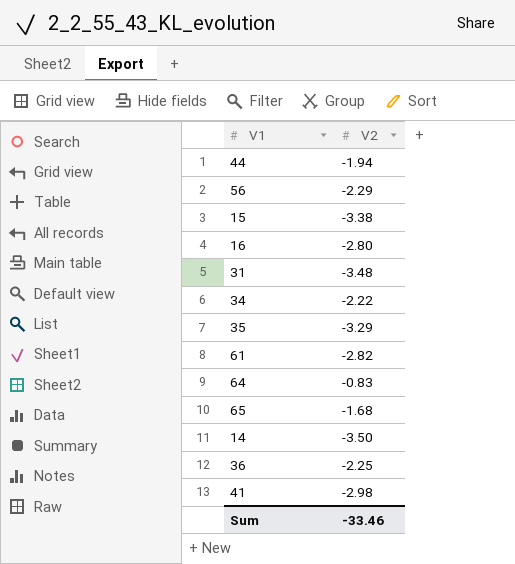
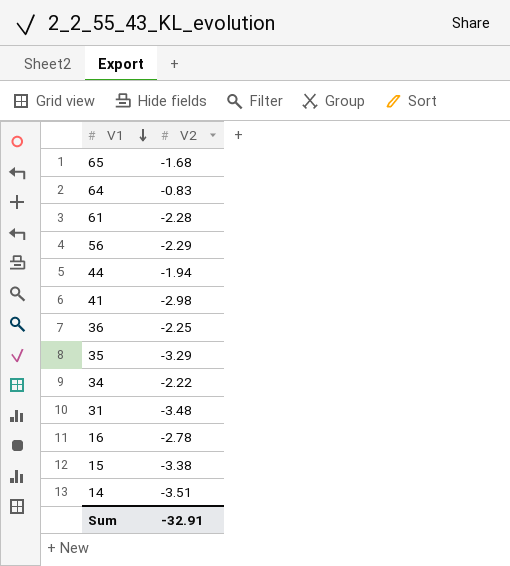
row order: none -> V1 descending
61 | V2: -2.82 -> -2.28
16 | V2: -2.80 -> -2.78
14 | V2: -3.50 -> -3.51
Sum | V2: -33.46 -> -32.91

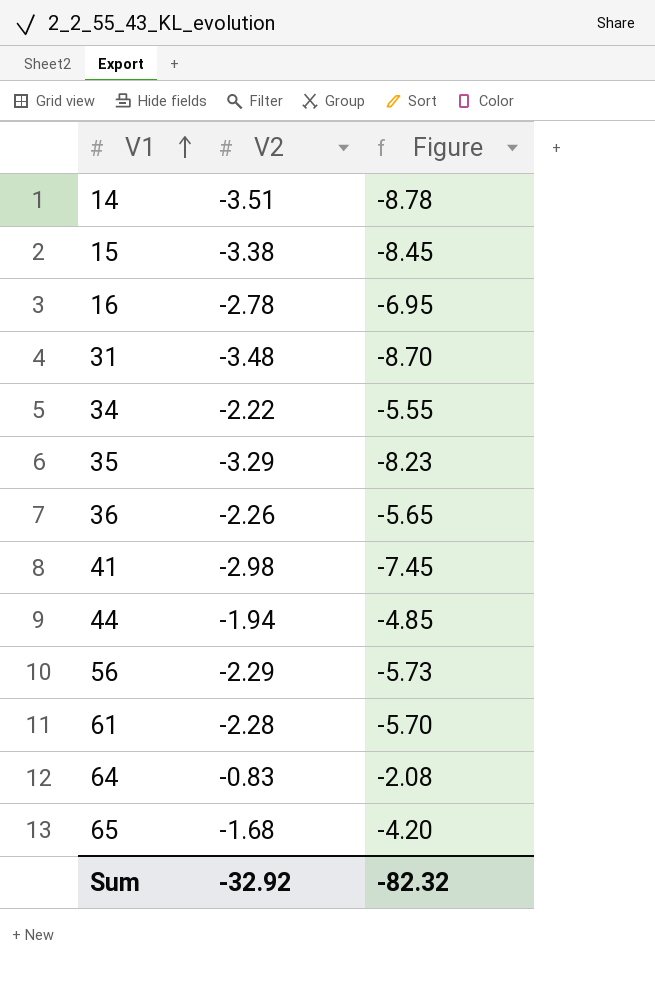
row order: V1 descending -> V1 ascending
column Figure | formula: none -> [V2] * 2.5
36 | V2: -2.25 -> -2.26
Sum | V2: -32.91 -> -32.92

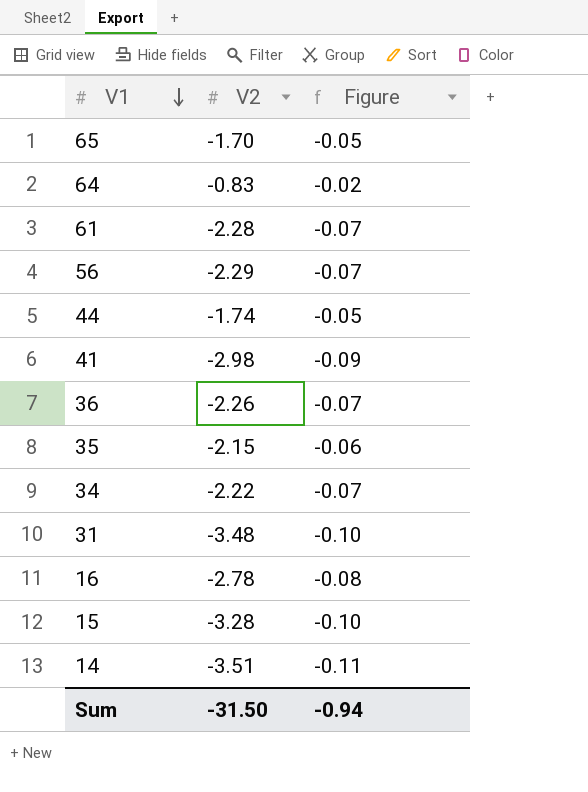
row order: V1 ascending -> V1 descending
column Figure | formula: [V2] * 2.5 -> [V2] * 0.03
65 | V2: -1.68 -> -1.70
44 | V2: -1.94 -> -1.74
35 | V2: -3.29 -> -2.15
15 | V2: -3.38 -> -3.28
Sum | V2: -32.92 -> -31.50
Sum | Figure: -82.32 -> -0.94

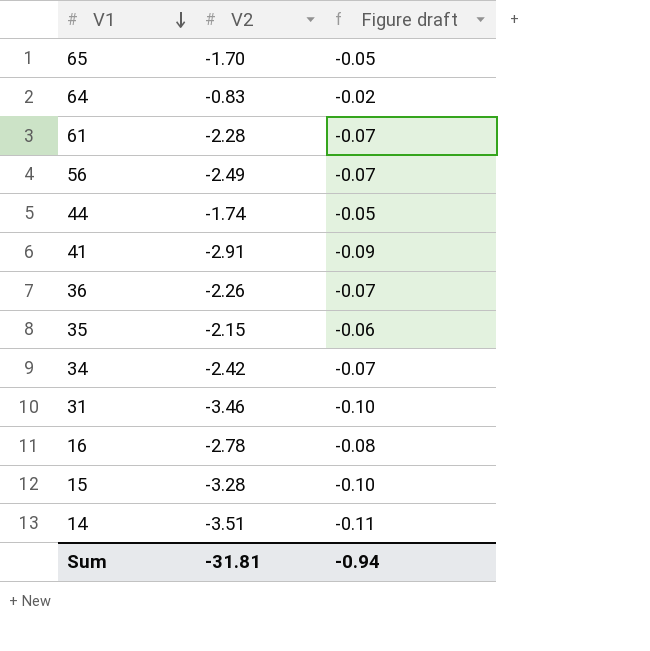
column name: Figure -> Figure draft
56 | V2: -2.29 -> -2.49
41 | V2: -2.98 -> -2.91
34 | V2: -2.22 -> -2.42
31 | V2: -3.48 -> -3.46
Sum | V2: -31.50 -> -31.81

